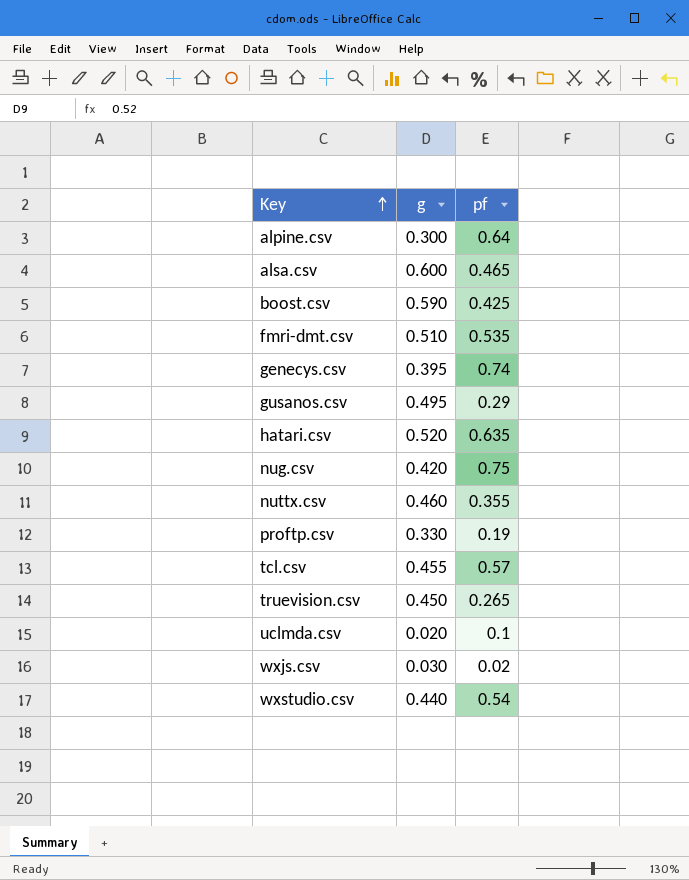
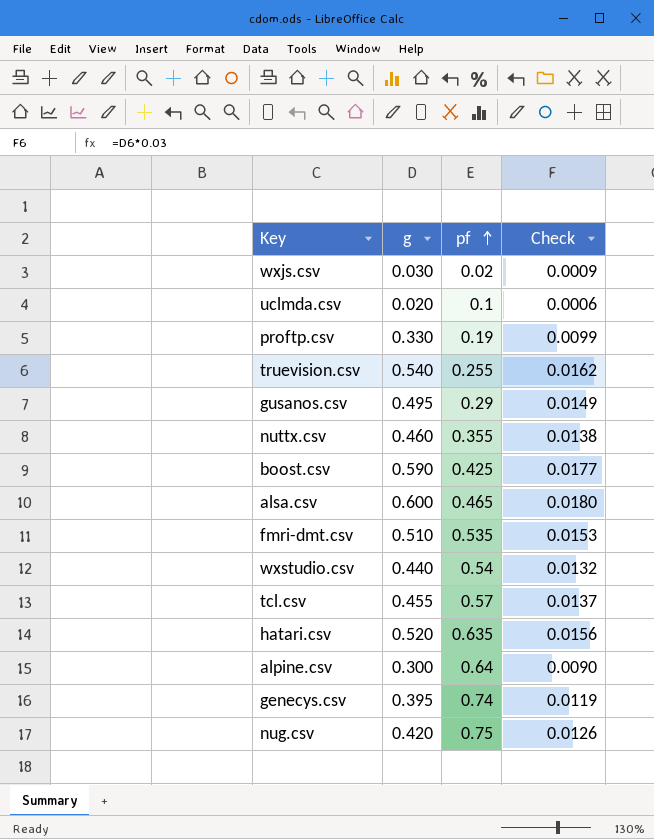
row order: Key ascending -> pf ascending
column Check | formula: none -> [g] * 0.03
truevision.csv | g: 0.450 -> 0.540
truevision.csv | pf: 0.265 -> 0.255

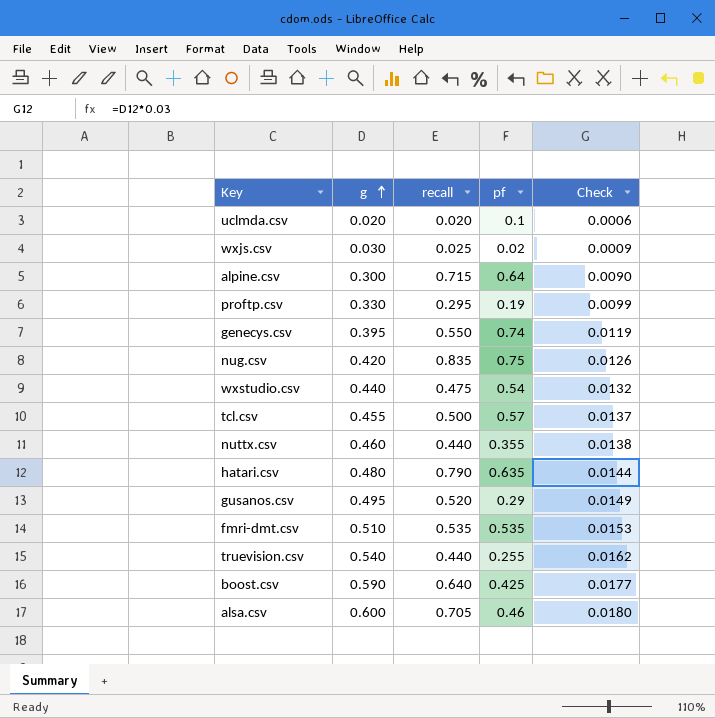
row order: pf ascending -> g ascending
column recall | position: none -> 3
hatari.csv | g: 0.520 -> 0.480
hatari.csv | Check: 0.0156 -> 0.0144
alsa.csv | pf: 0.465 -> 0.46

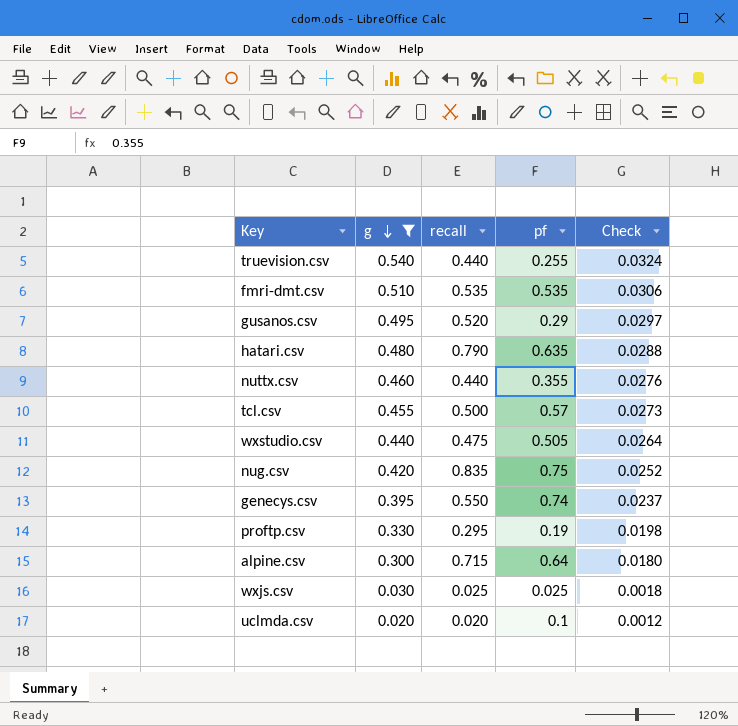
filter: none -> g <= 0.540
row order: g ascending -> g descending
column Check | formula: [g] * 0.03 -> [g] * 0.06
wxstudio.csv | pf: 0.54 -> 0.505
wxjs.csv | pf: 0.02 -> 0.025

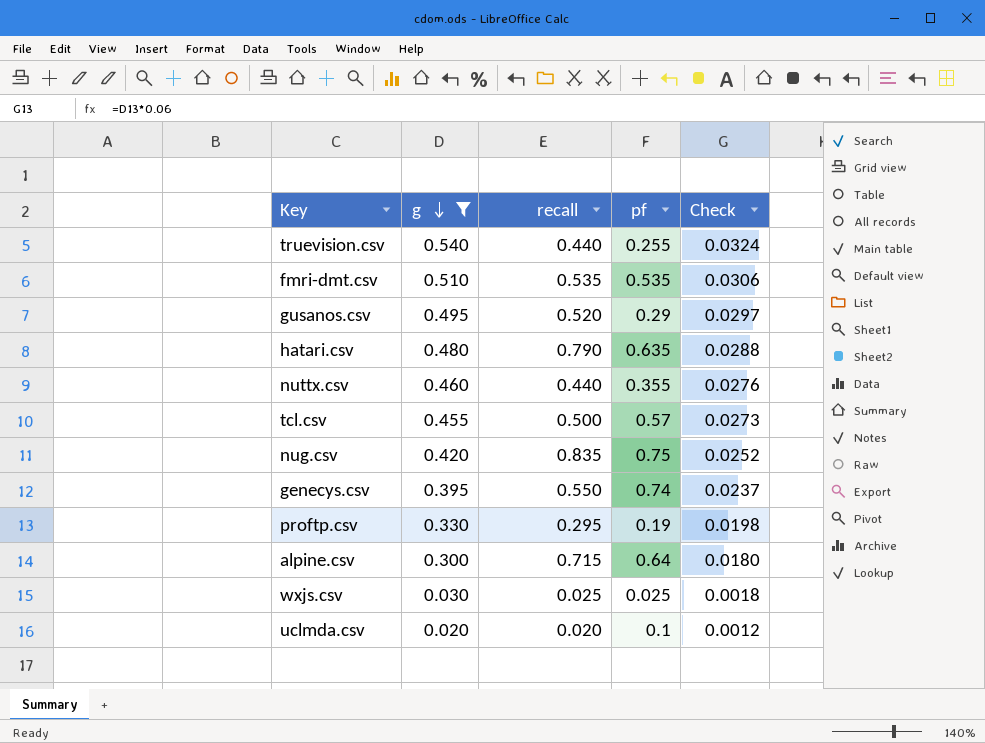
row wxstudio.csv: 0.440 | 0.475 | 0.505 | 0.0264 -> none

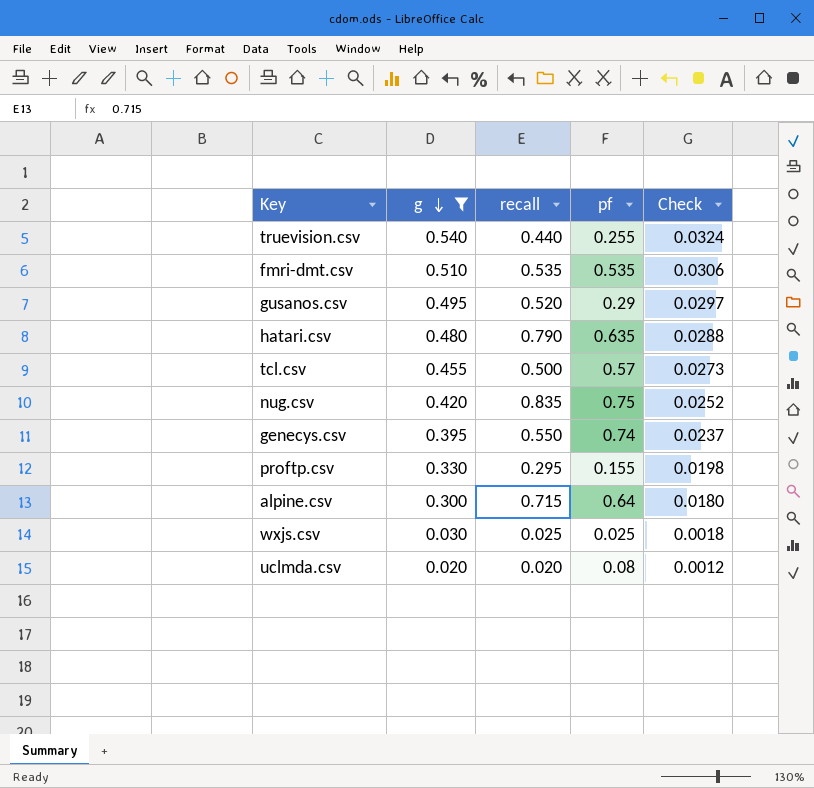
row nuttx.csv: 0.460 | 0.440 | 0.355 | 0.0276 -> none
proftp.csv | pf: 0.19 -> 0.155
uclmda.csv | pf: 0.1 -> 0.08

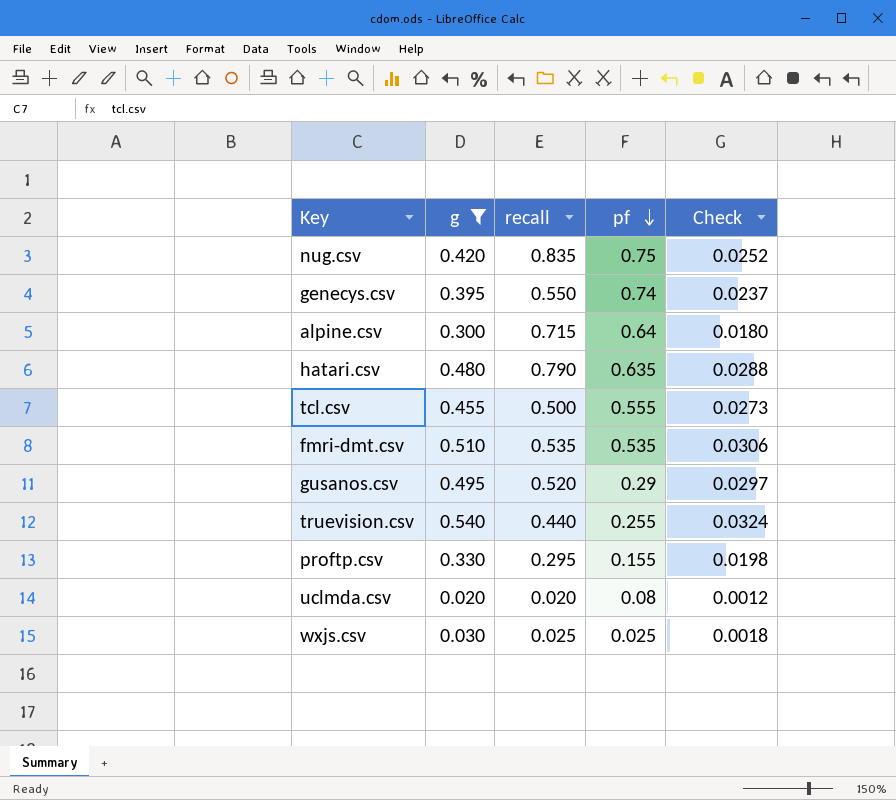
row order: g descending -> pf descending
tcl.csv | pf: 0.57 -> 0.555

